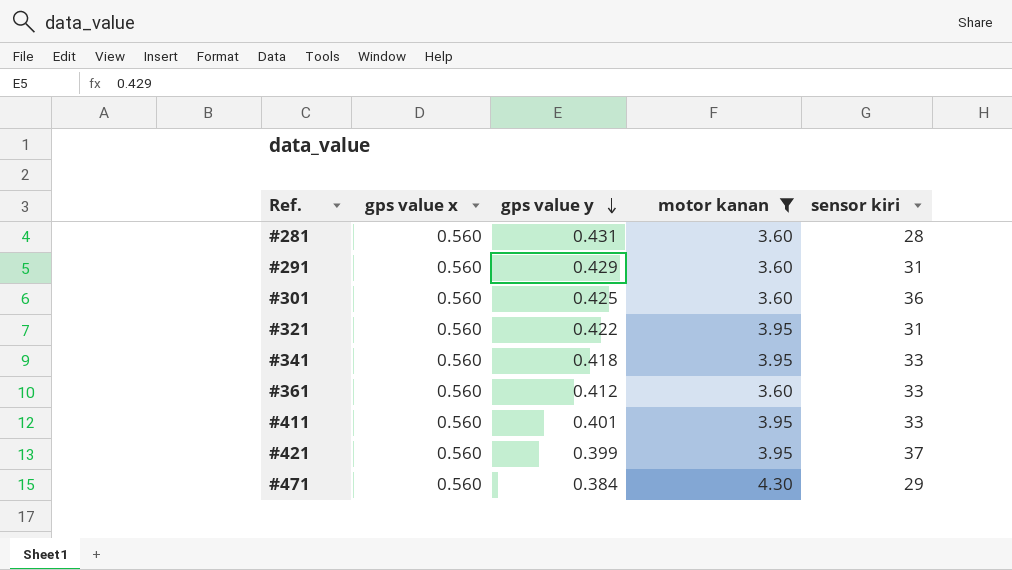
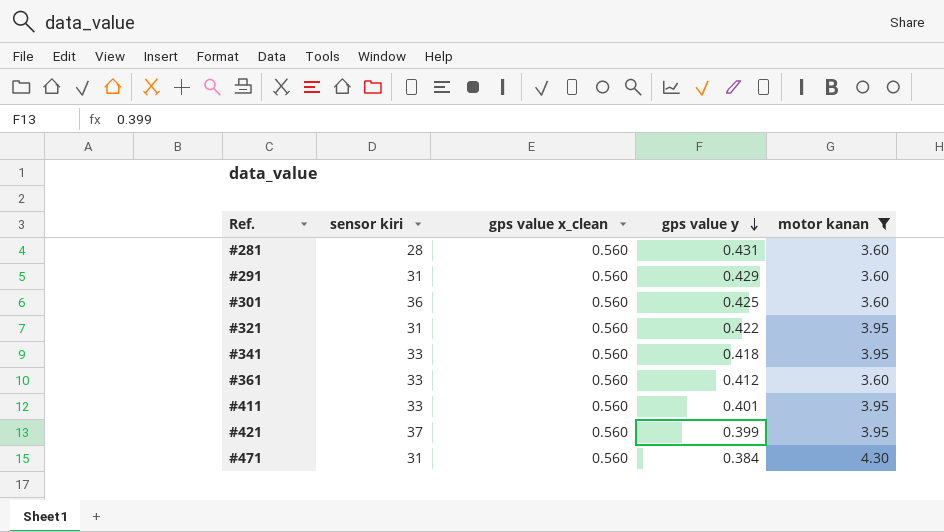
column sensor kiri | position: 5 -> 2
column name: gps value x -> gps value x_clean
#471 | sensor kiri: 29 -> 31

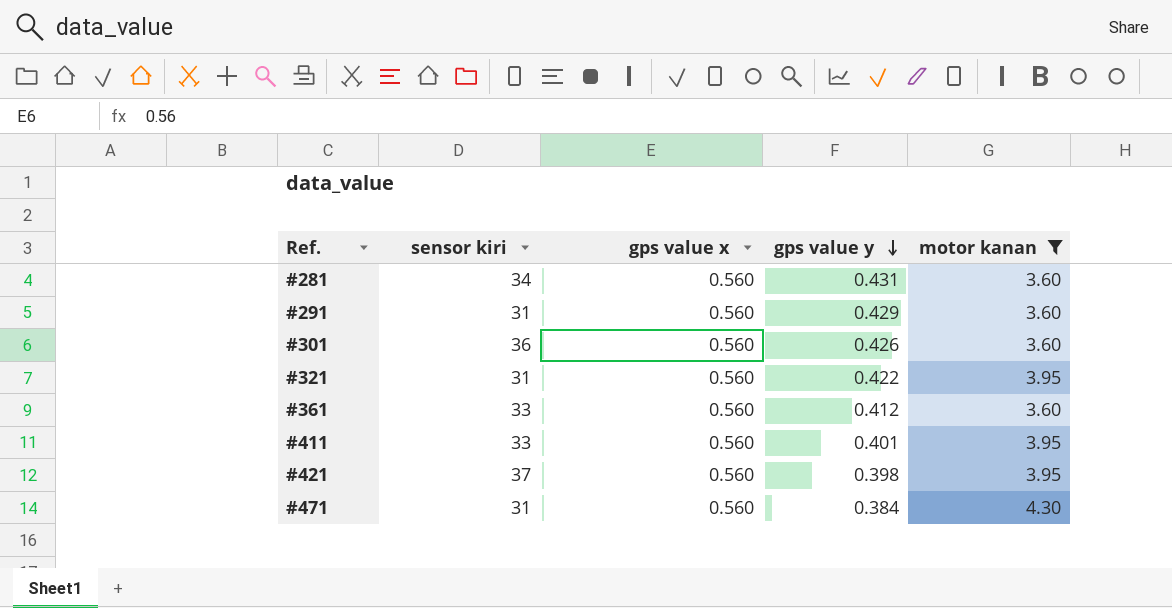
column name: gps value x_clean -> gps value x
row #341: 33 | 0.560 | 0.418 | 3.95 -> none
#281 | sensor kiri: 28 -> 34
#301 | gps value y: 0.425 -> 0.426
#421 | gps value y: 0.399 -> 0.398

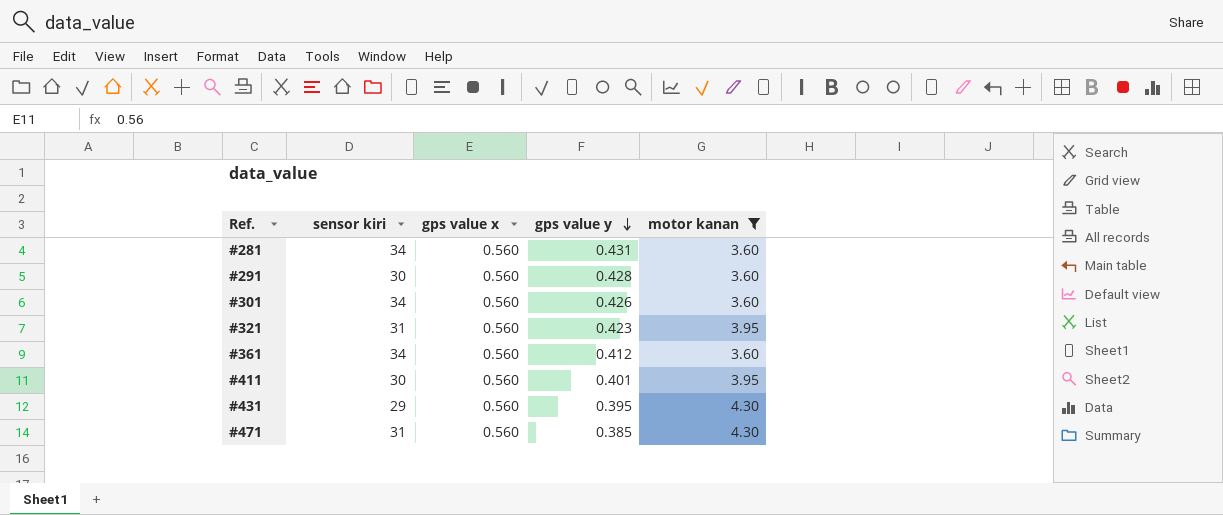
row #421: 37 | 0.560 | 0.398 | 3.95 -> none
#291 | sensor kiri: 31 -> 30
#291 | gps value y: 0.429 -> 0.428
#301 | sensor kiri: 36 -> 34
#321 | gps value y: 0.422 -> 0.423
#361 | sensor kiri: 33 -> 34
#411 | sensor kiri: 33 -> 30
row #431: none -> 29 | 0.560 | 0.395 | 4.30
#471 | gps value y: 0.384 -> 0.385

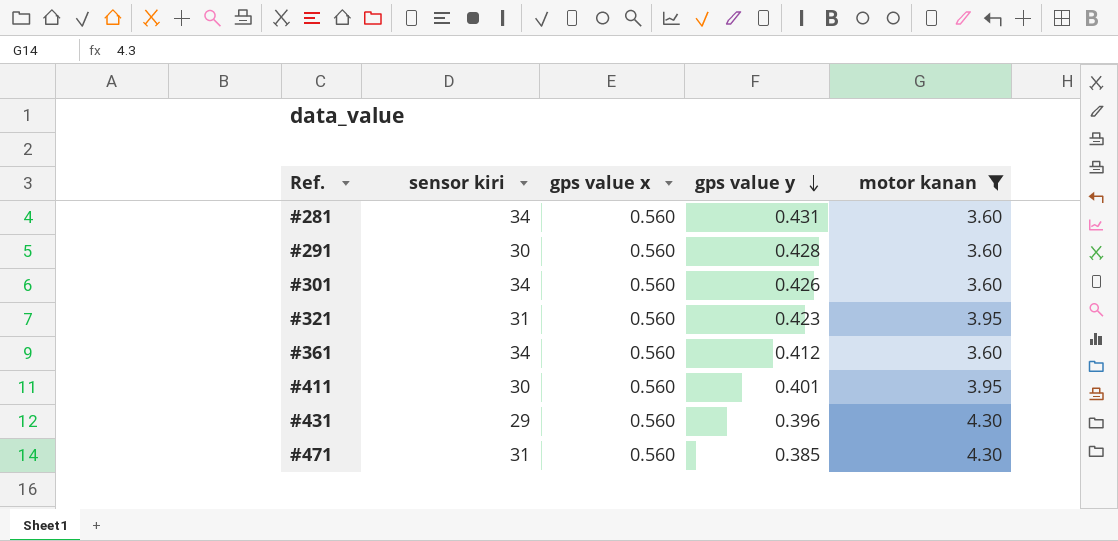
#431 | gps value y: 0.395 -> 0.396

